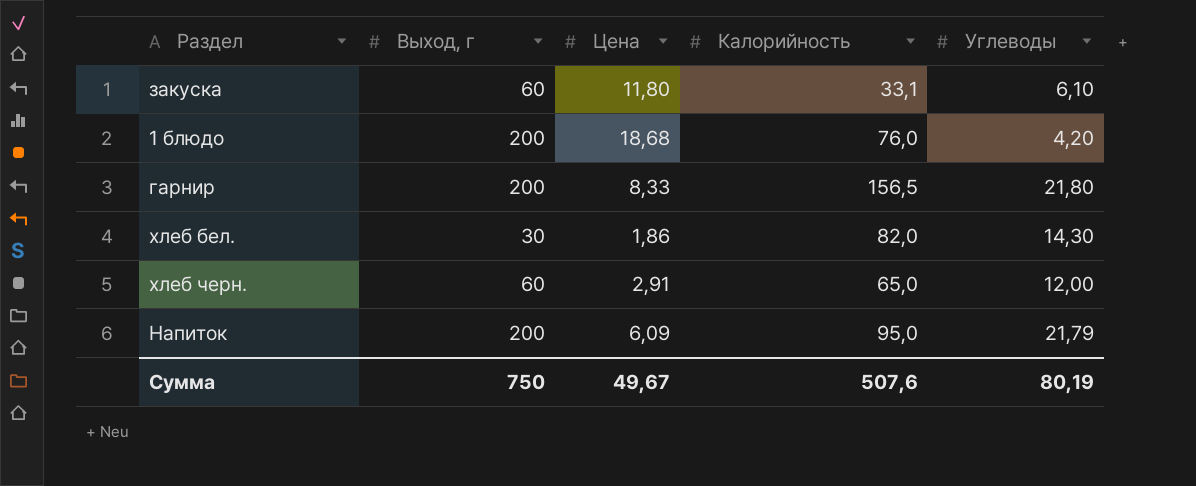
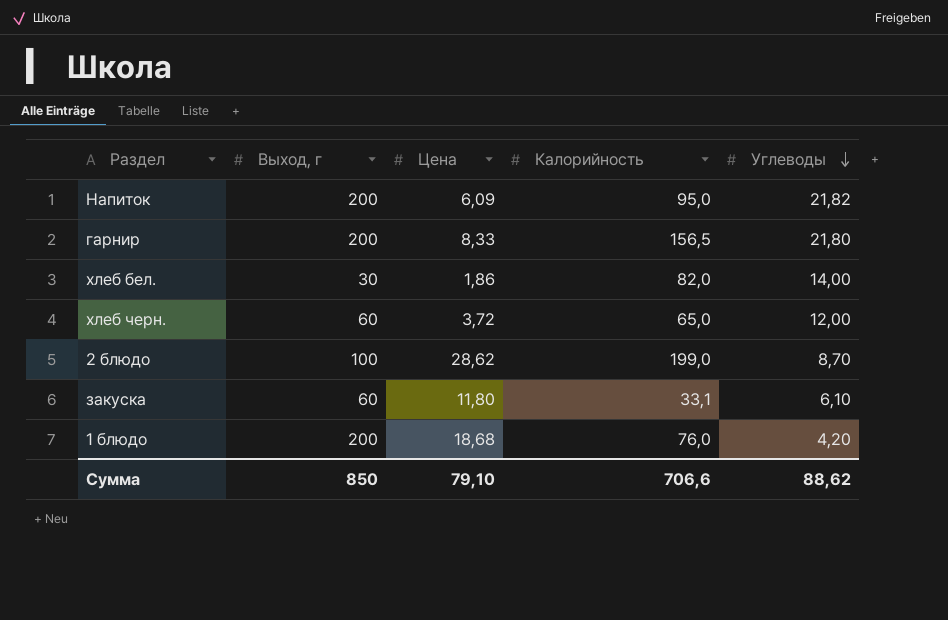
row order: none -> Углеводы descending
Напиток | Углеводы: 21,79 -> 21,82
хлеб бел. | Углеводы: 14,30 -> 14,00
хлеб черн. | Цена: 2,91 -> 3,72
row 2 блюдо: none -> 100 | 28,62 | 199,0 | 8,70
Сумма | Выход, г: 750 -> 850
Сумма | Цена: 49,67 -> 79,10
Сумма | Калорийность: 507,6 -> 706,6
Сумма | Углеводы: 80,19 -> 88,62

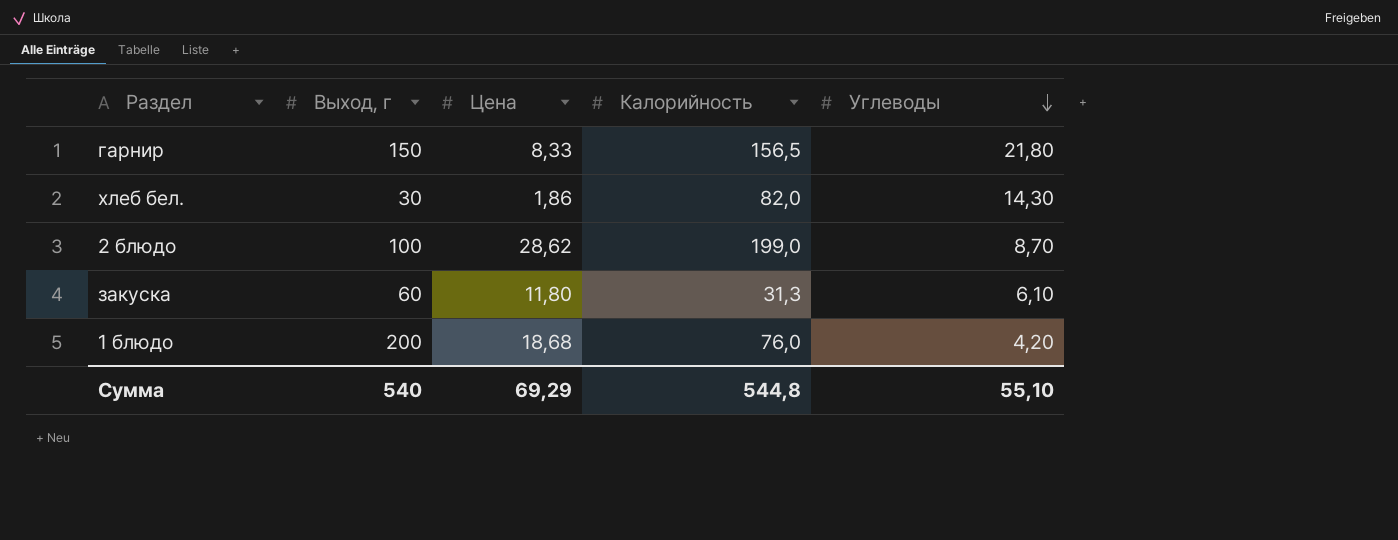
row Напиток: 200 | 6,09 | 95,0 | 21,82 -> none
row хлеб черн.: 60 | 3,72 | 65,0 | 12,00 -> none
гарнир | Выход, г: 200 -> 150
хлеб бел. | Углеводы: 14,00 -> 14,30
закуска | Калорийность: 33,1 -> 31,3
Сумма | Выход, г: 850 -> 540
Сумма | Цена: 79,10 -> 69,29
Сумма | Калорийность: 706,6 -> 544,8
Сумма | Углеводы: 88,62 -> 55,10

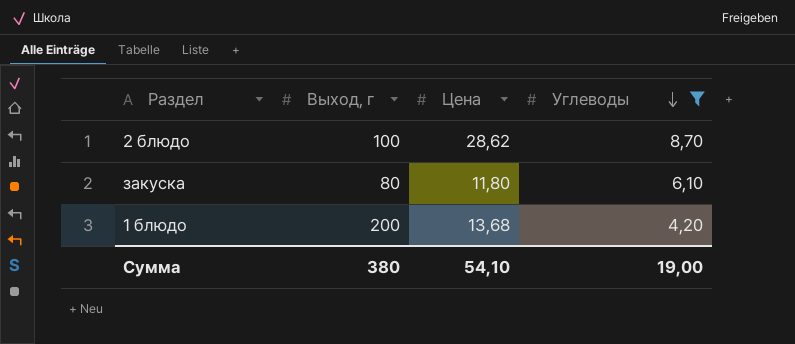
filter: none -> Углеводы <= 8,70
column Калорийность | position: 4 -> none
закуска | Выход, г: 60 -> 80
1 блюдо | Цена: 18,68 -> 13,68
Сумма | Выход, г: 540 -> 380
Сумма | Цена: 69,29 -> 54,10
Сумма | Углеводы: 55,10 -> 19,00

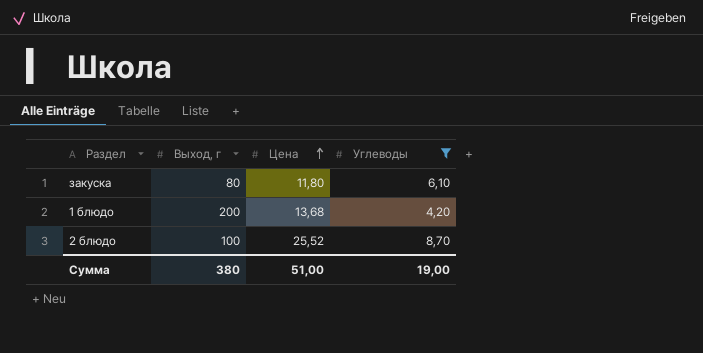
row order: Углеводы descending -> Цена ascending
2 блюдо | Цена: 28,62 -> 25,52
Сумма | Цена: 54,10 -> 51,00

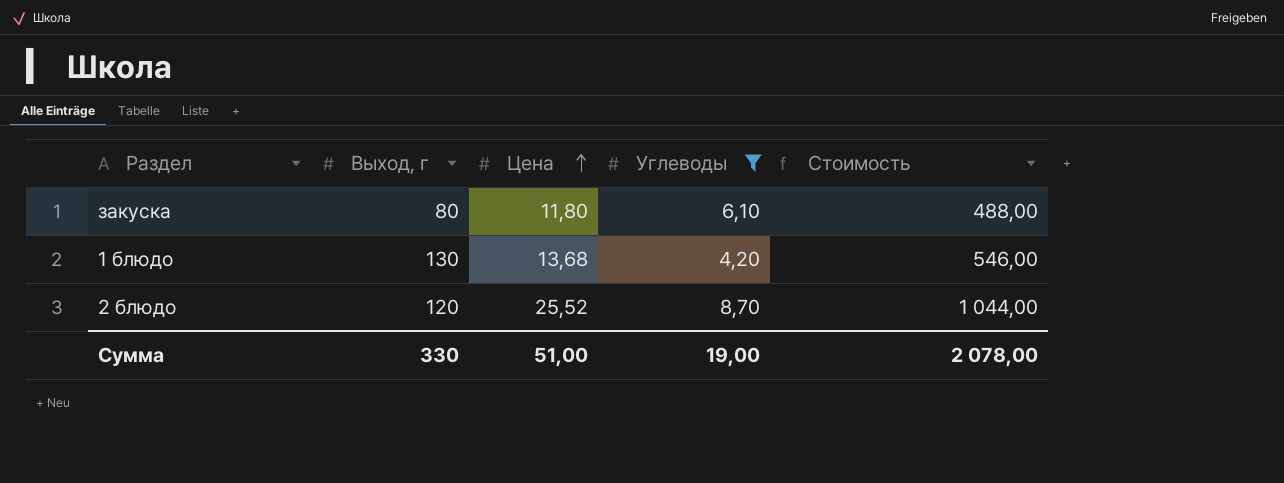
column Стоимость | formula: none -> [Выход, г] * [Углеводы]
1 блюдо | Выход, г: 200 -> 130
2 блюдо | Выход, г: 100 -> 120
Сумма | Выход, г: 380 -> 330

